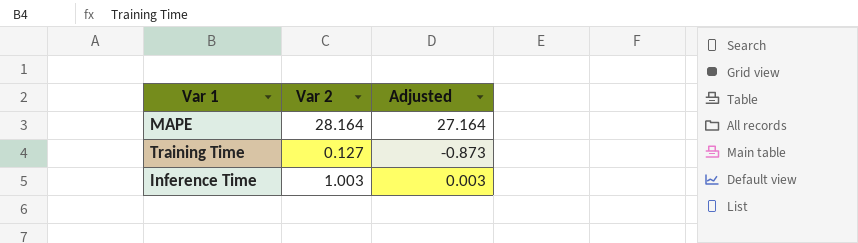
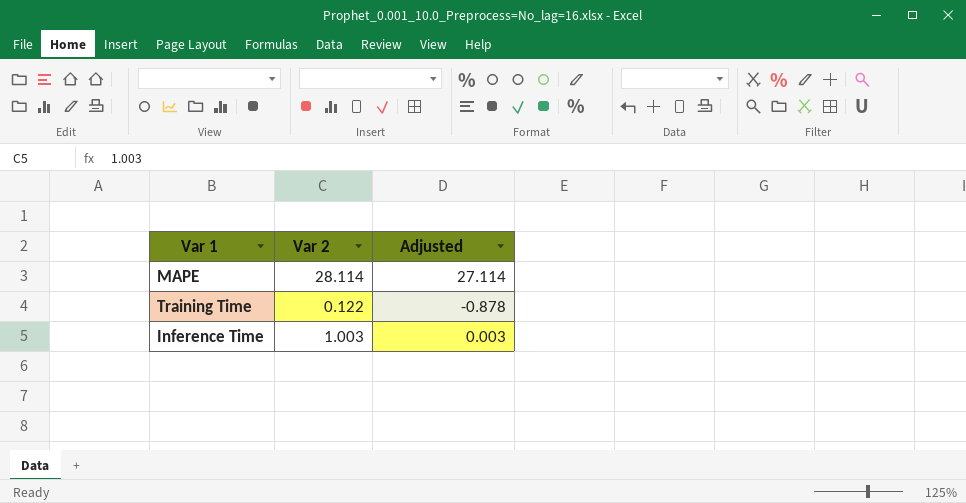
MAPE | Var 2: 28.164 -> 28.114
MAPE | Adjusted: 27.164 -> 27.114
Training Time | Var 2: 0.127 -> 0.122
Training Time | Adjusted: -0.873 -> -0.878

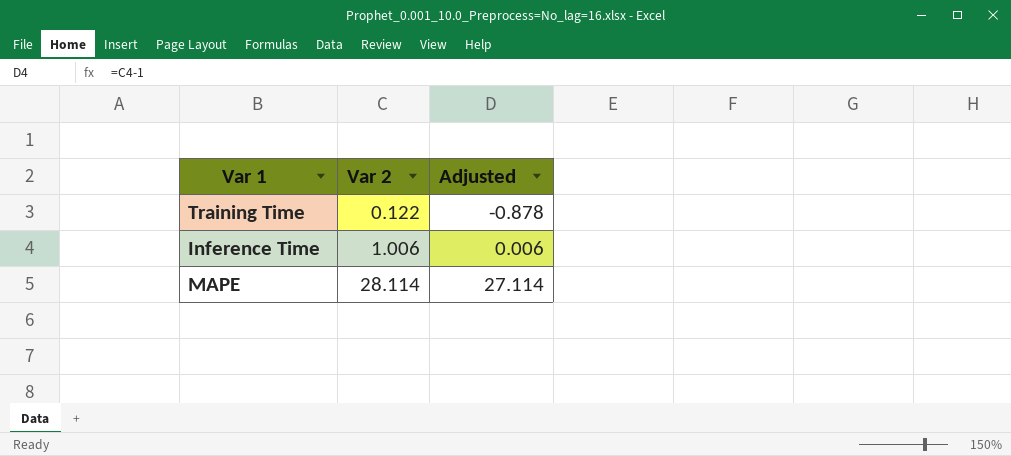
row order: none -> Var 2 ascending
Inference Time | Var 2: 1.003 -> 1.006
Inference Time | Adjusted: 0.003 -> 0.006

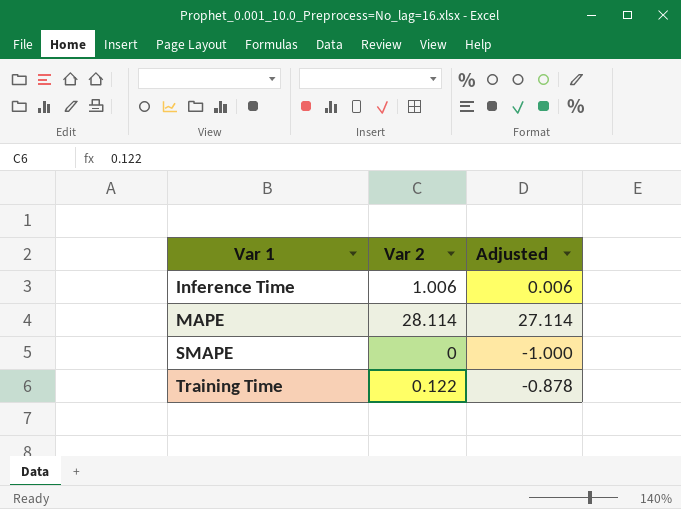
row order: Var 2 ascending -> Var 1 ascending
row SMAPE: none -> 0 | -1.000

